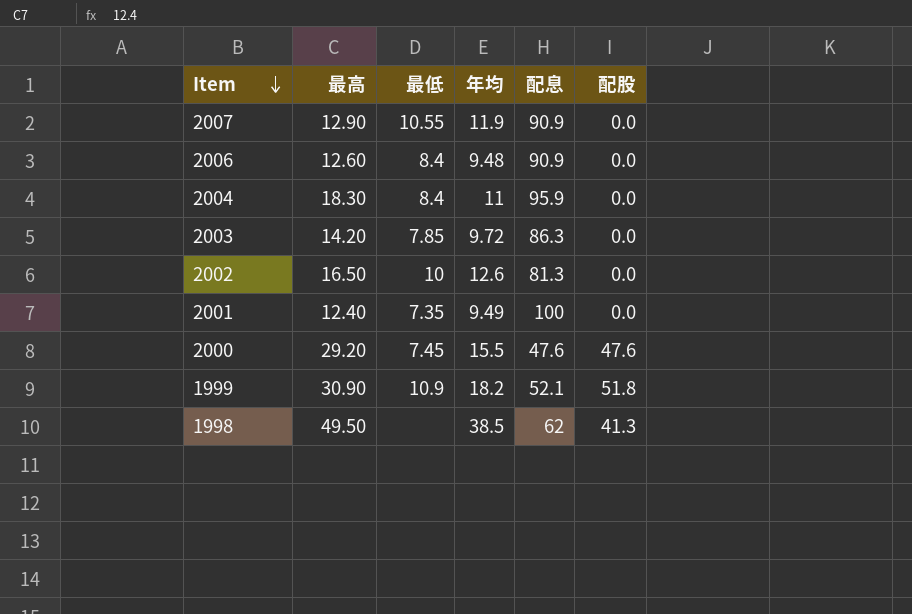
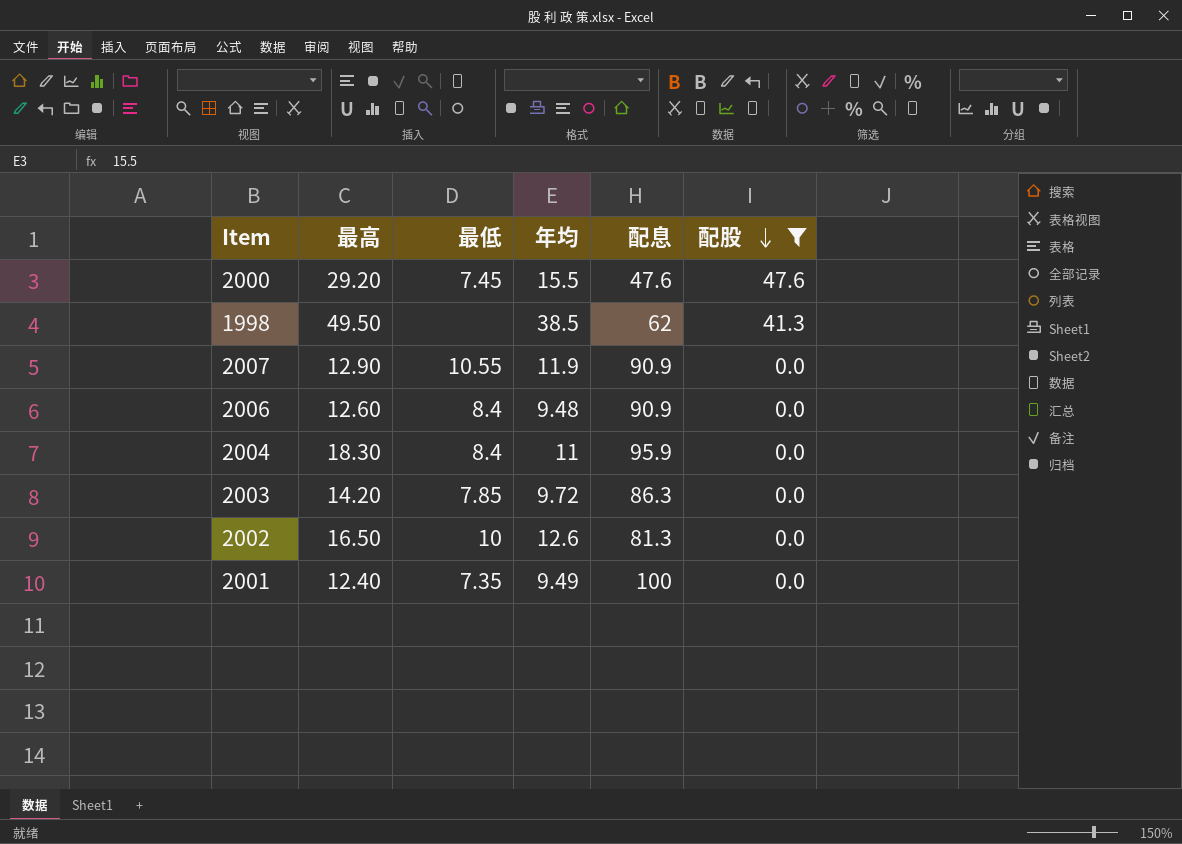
filter: none -> 配股 != 51.8
row order: Item descending -> 配股 descending

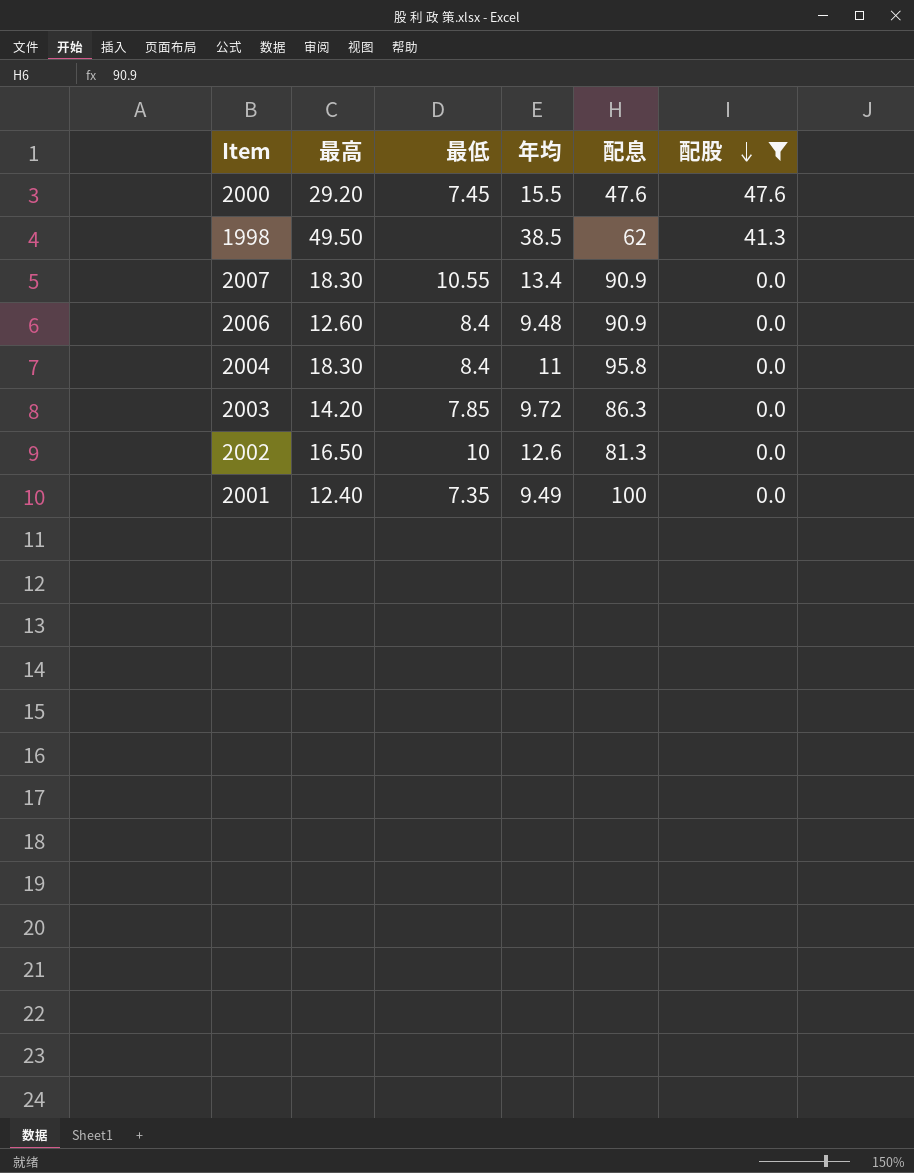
2007 | 最高: 12.90 -> 18.30
2007 | 年均: 11.9 -> 13.4
2004 | 配息: 95.9 -> 95.8

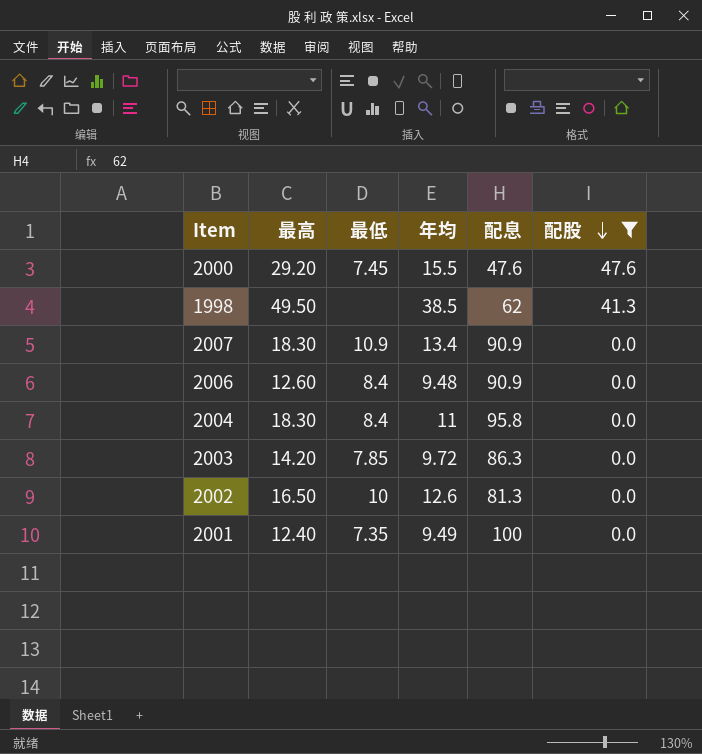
2007 | 最低: 10.55 -> 10.9

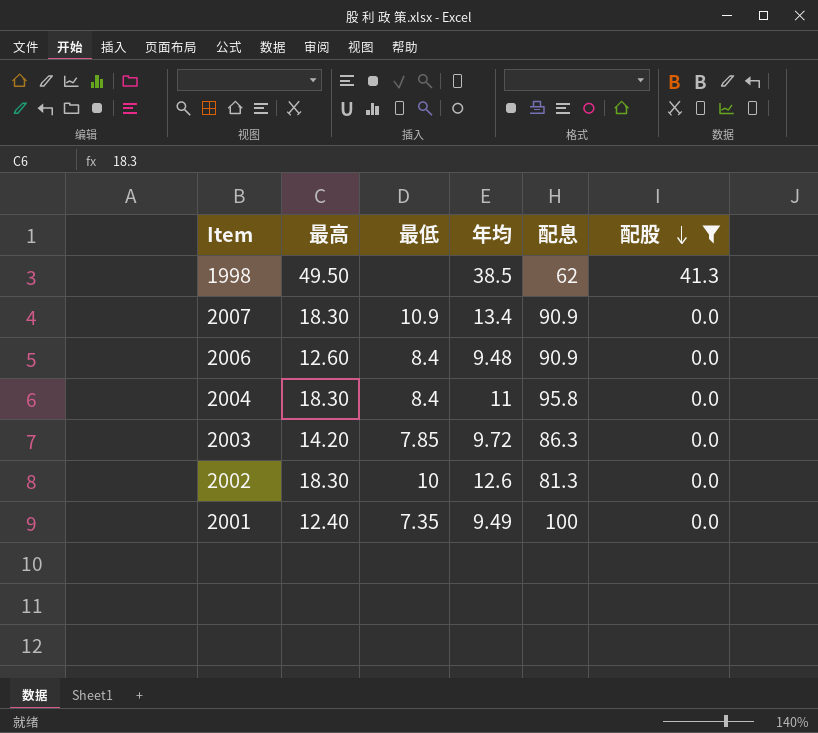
row 2000: 29.20 | 7.45 | 15.5 | 47.6 | 47.6 -> none
2002 | 最高: 16.50 -> 18.30

